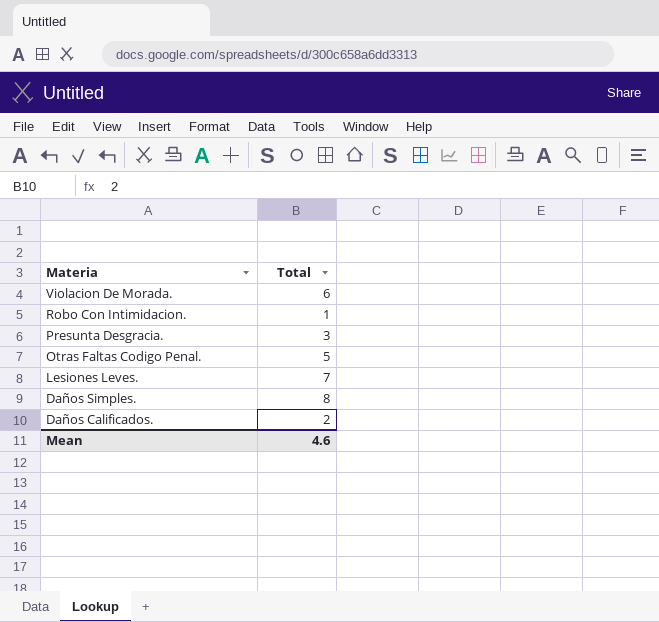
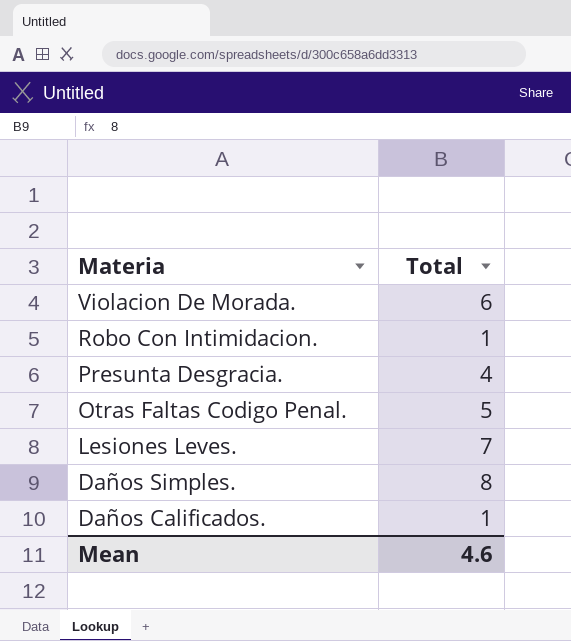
Presunta Desgracia. | Total: 3 -> 4
Daños Calificados. | Total: 2 -> 1

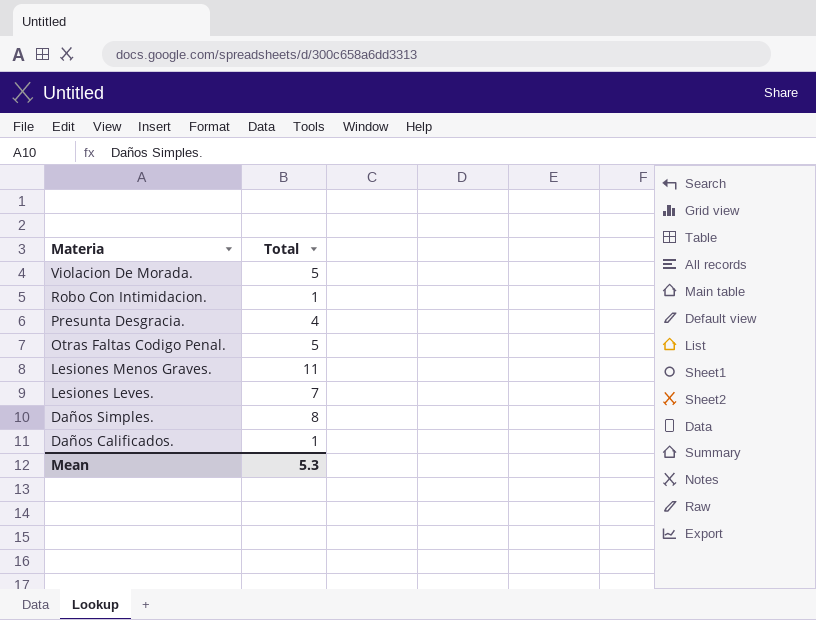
Violacion De Morada. | Total: 6 -> 5
row Lesiones Menos Graves.: none -> 11
Mean | Total: 4.6 -> 5.3

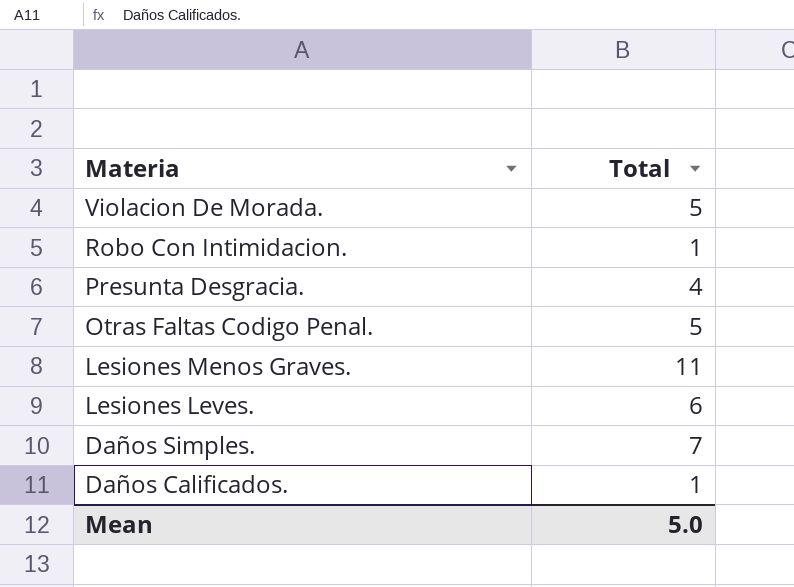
Lesiones Leves. | Total: 7 -> 6
Daños Simples. | Total: 8 -> 7
Mean | Total: 5.3 -> 5.0

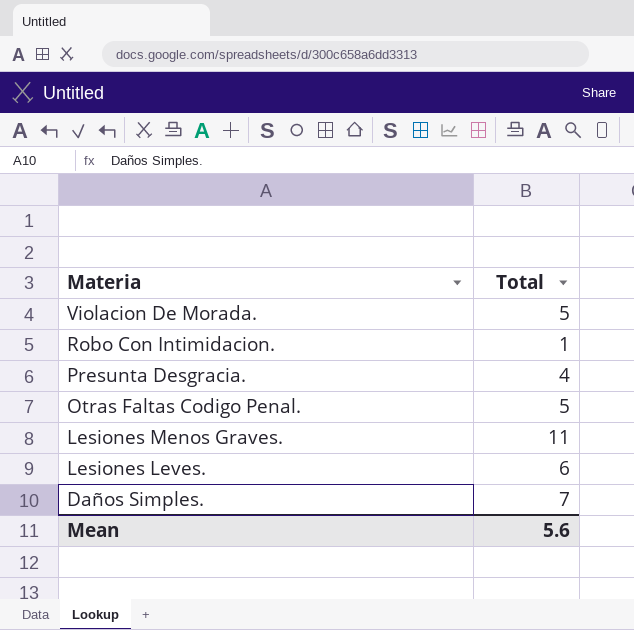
row Daños Calificados.: 1 -> none
Mean | Total: 5.0 -> 5.6

